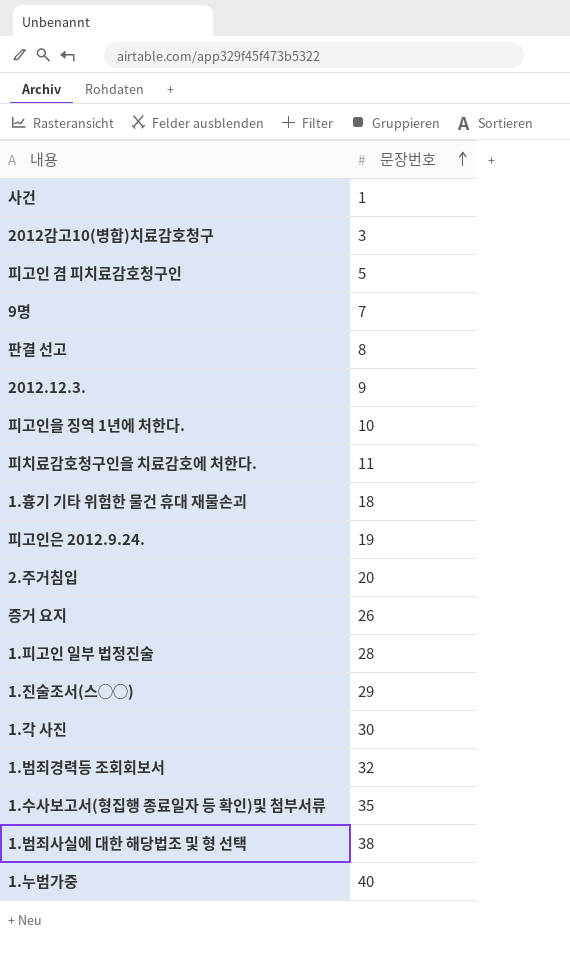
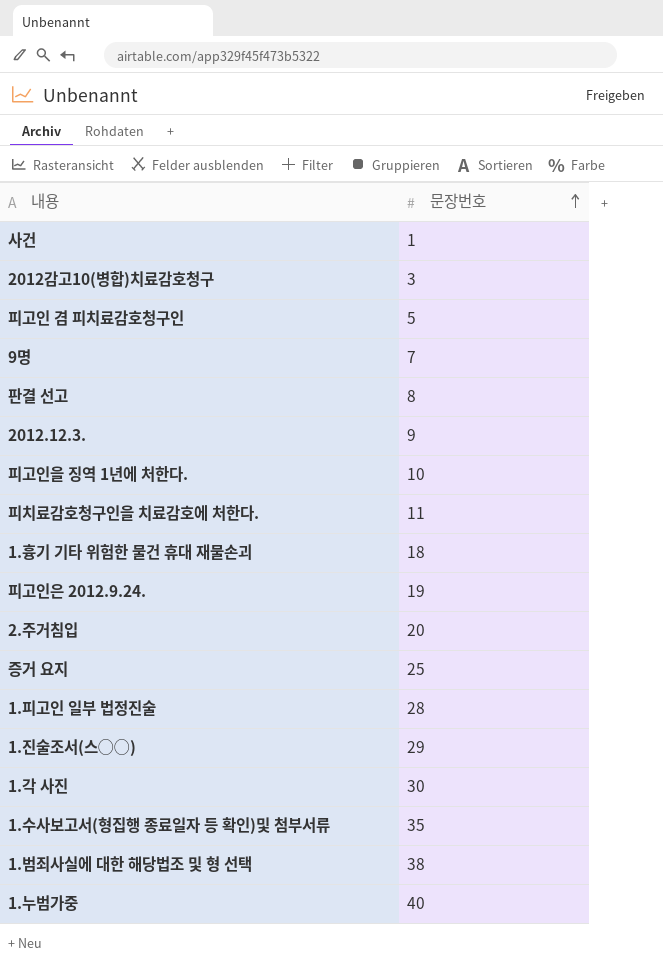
row 1.범죄경력등 조회회보서: 32 -> none
증거 요지 | 문장번호: 26 -> 25

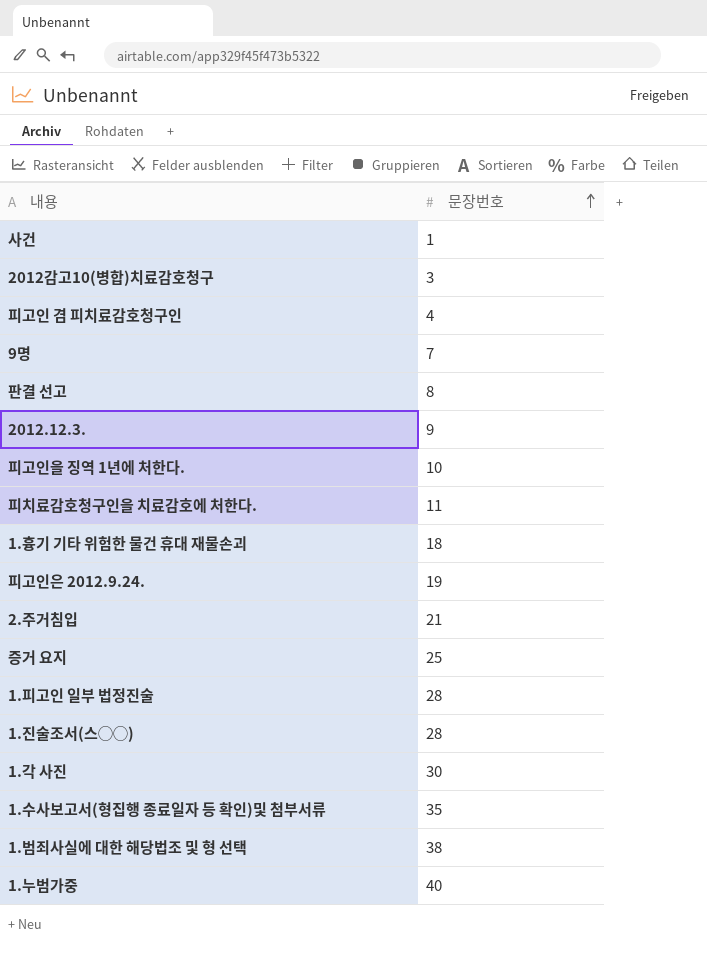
피고인 겸 피치료감호청구인 | 문장번호: 5 -> 4
2.주거침입 | 문장번호: 20 -> 21
1.진술조서(스◯◯) | 문장번호: 29 -> 28

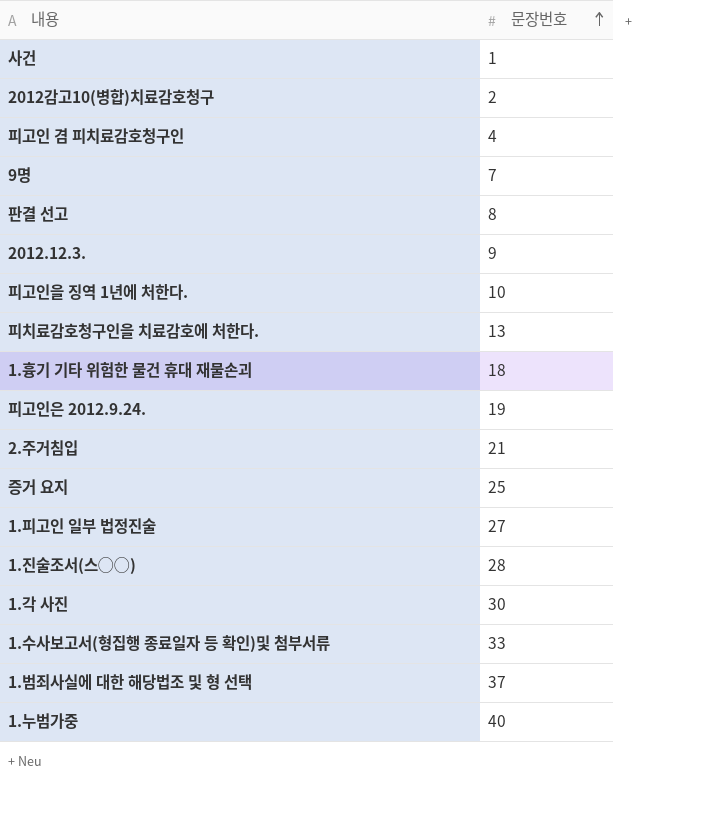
2012감고10(병합)치료감호청구 | 문장번호: 3 -> 2
피치료감호청구인을 치료감호에 처한다. | 문장번호: 11 -> 13
1.피고인 일부 법정진술 | 문장번호: 28 -> 27
1.수사보고서(형집행 종료일자 등 확인)및 첨부서류 | 문장번호: 35 -> 33
1.범죄사실에 대한 해당법조 및 형 선택 | 문장번호: 38 -> 37

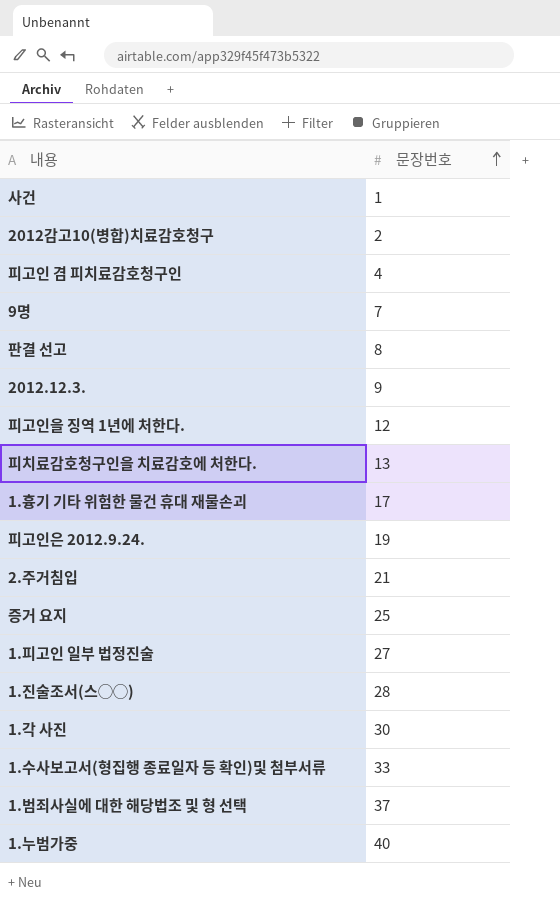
피고인을 징역 1년에 처한다. | 문장번호: 10 -> 12
1.흉기 기타 위험한 물건 휴대 재물손괴 | 문장번호: 18 -> 17

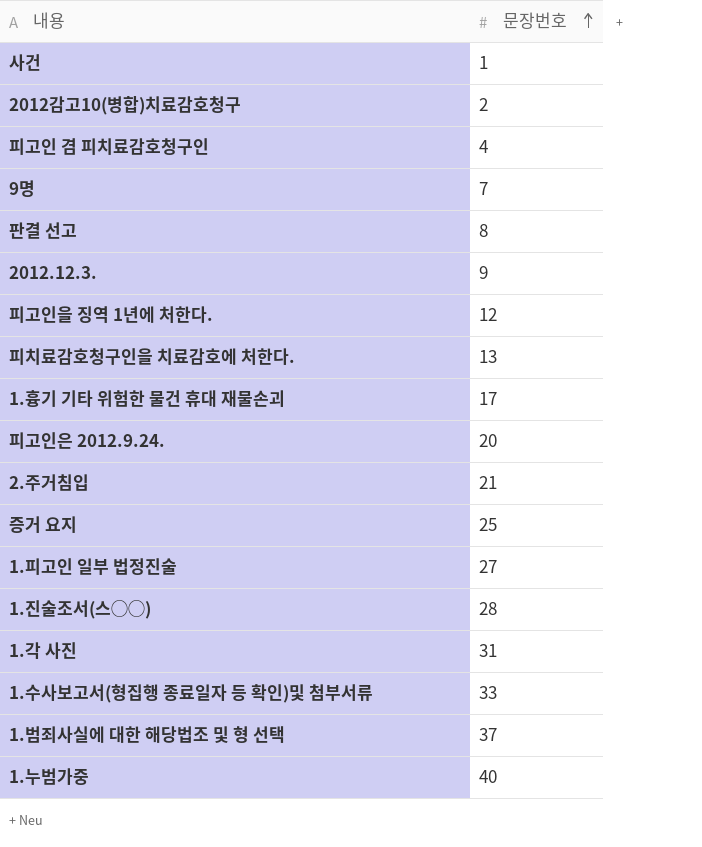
피고인은 2012.9.24. | 문장번호: 19 -> 20
1.각 사진 | 문장번호: 30 -> 31

